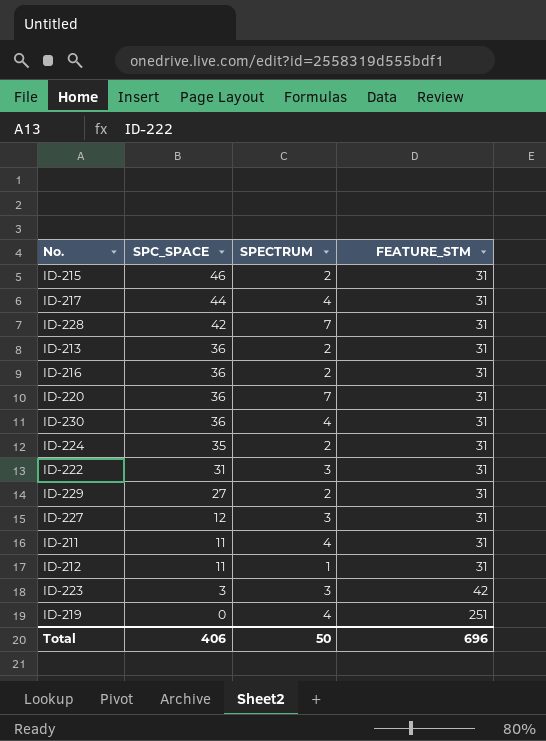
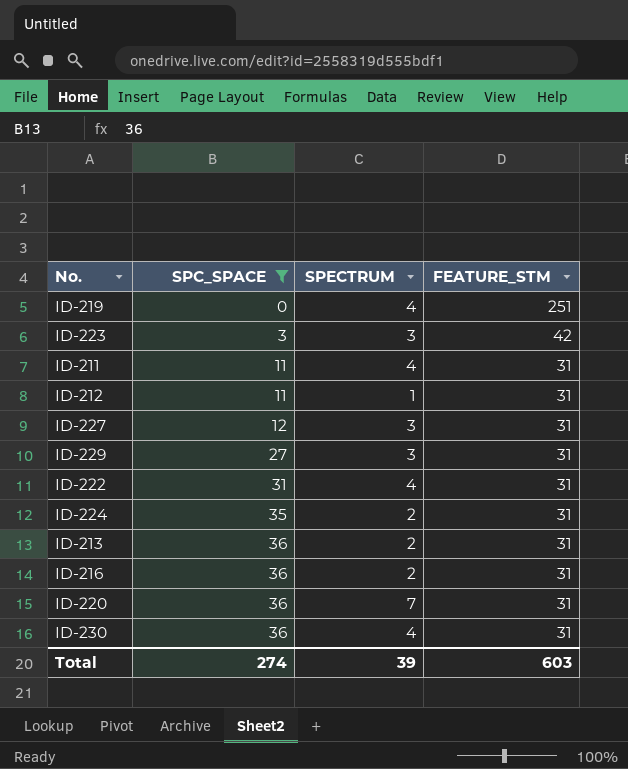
filter: none -> SPC_SPACE <= 36
row order: SPC_SPACE descending -> SPC_SPACE ascending
ID-229 | SPECTRUM: 2 -> 3
ID-222 | SPECTRUM: 3 -> 4
Total | SPC_SPACE: 406 -> 274
Total | SPECTRUM: 50 -> 39
Total | FEATURE_STM: 696 -> 603

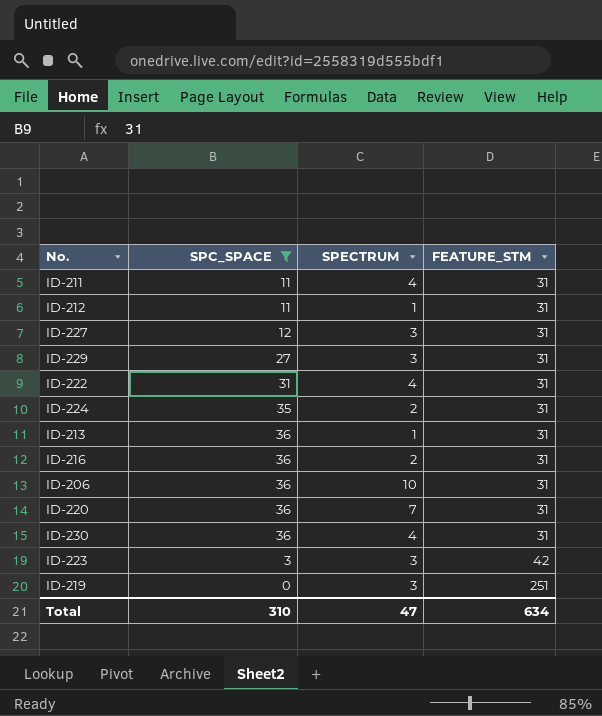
row order: SPC_SPACE ascending -> FEATURE_STM ascending
ID-213 | SPECTRUM: 2 -> 1
row ID-206: none -> 36 | 10 | 31
ID-219 | SPECTRUM: 4 -> 3
Total | SPC_SPACE: 274 -> 310
Total | SPECTRUM: 39 -> 47
Total | FEATURE_STM: 603 -> 634

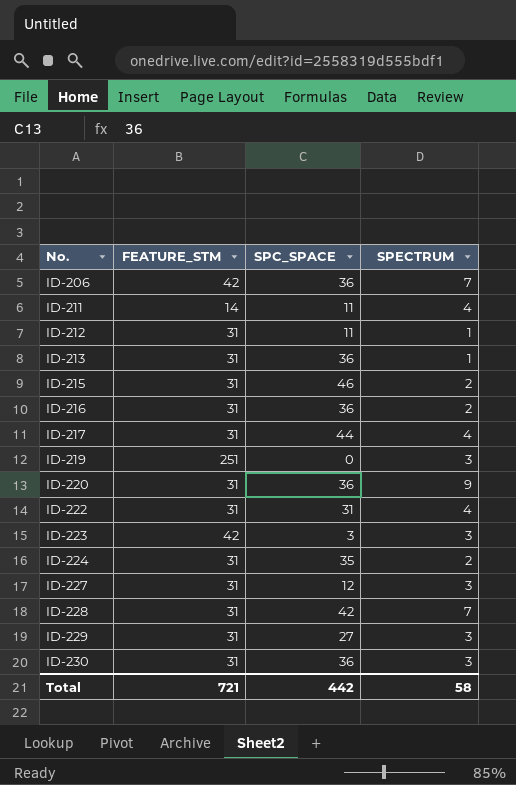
filter: SPC_SPACE <= 36 -> none
row order: FEATURE_STM ascending -> No. ascending
column FEATURE_STM | position: 4 -> 2
ID-206 | FEATURE_STM: 31 -> 42
ID-206 | SPECTRUM: 10 -> 7
ID-211 | FEATURE_STM: 31 -> 14
ID-220 | SPECTRUM: 7 -> 9
ID-230 | SPECTRUM: 4 -> 3
Total | FEATURE_STM: 634 -> 721
Total | SPC_SPACE: 310 -> 442
Total | SPECTRUM: 47 -> 58

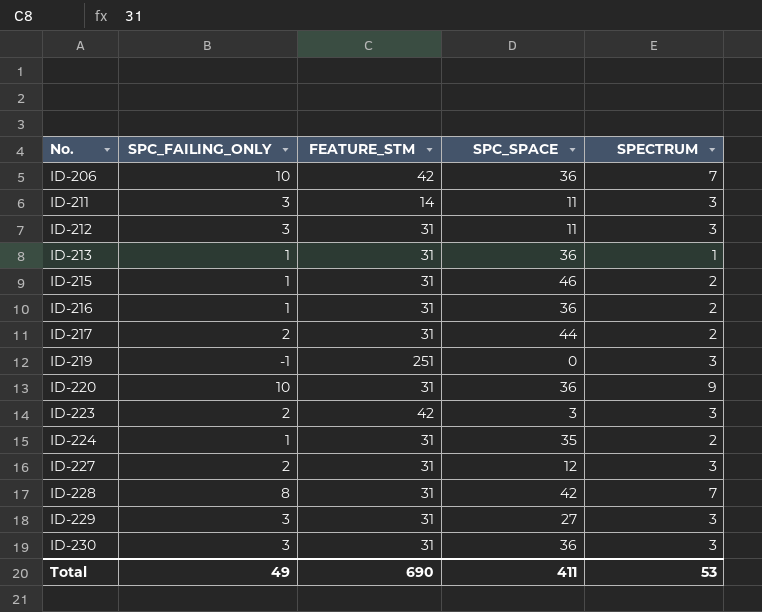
column SPC_FAILING_ONLY | position: none -> 2
row ID-222: 31 | 31 | 4 -> none
ID-211 | SPECTRUM: 4 -> 3
ID-212 | SPECTRUM: 1 -> 3
ID-217 | SPECTRUM: 4 -> 2
Total | FEATURE_STM: 721 -> 690
Total | SPC_SPACE: 442 -> 411
Total | SPECTRUM: 58 -> 53

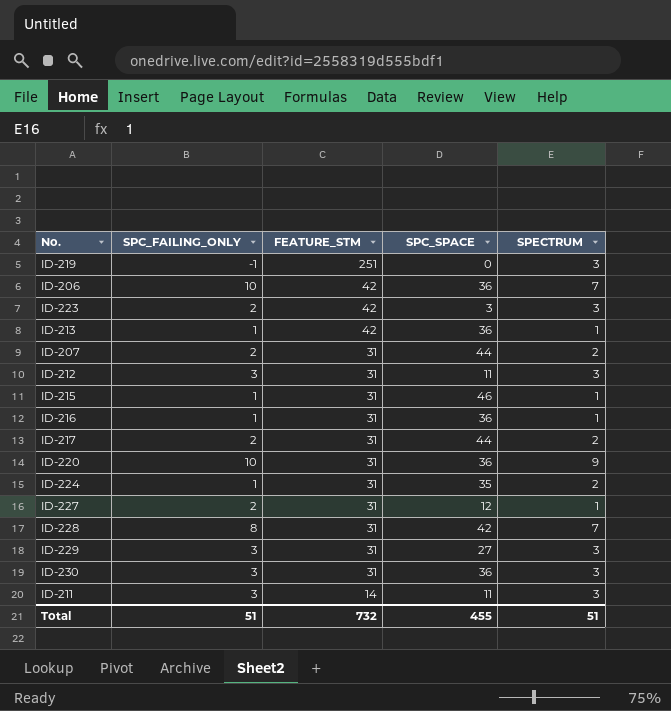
row order: No. ascending -> FEATURE_STM descending
ID-213 | FEATURE_STM: 31 -> 42
row ID-207: none -> 2 | 31 | 44 | 2
ID-215 | SPECTRUM: 2 -> 1
ID-216 | SPECTRUM: 2 -> 1
ID-227 | SPECTRUM: 3 -> 1
Total | SPC_FAILING_ONLY: 49 -> 51
Total | FEATURE_STM: 690 -> 732
Total | SPC_SPACE: 411 -> 455
Total | SPECTRUM: 53 -> 51

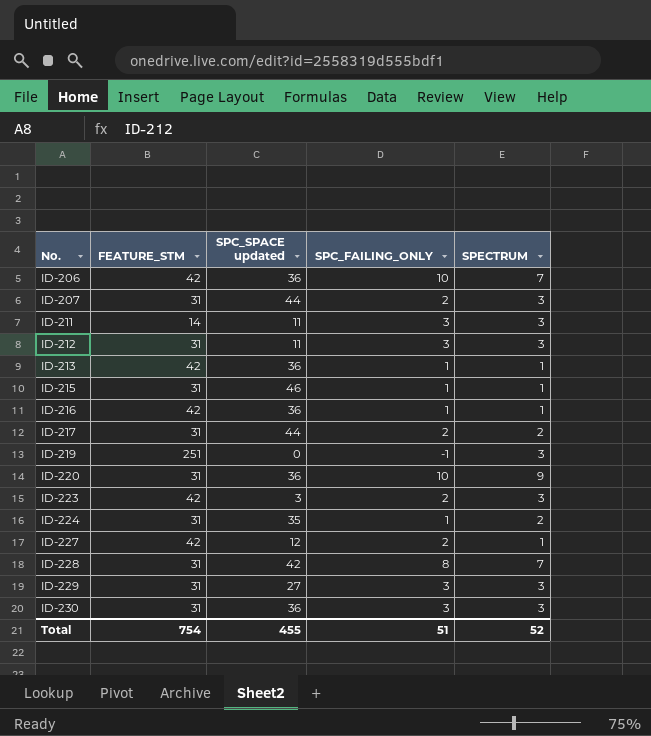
row order: FEATURE_STM descending -> No. ascending
column name: SPC_SPACE -> SPC_SPACE updated
column SPC_FAILING_ONLY | position: 2 -> 4
ID-207 | SPECTRUM: 2 -> 3
ID-216 | FEATURE_STM: 31 -> 42
ID-227 | FEATURE_STM: 31 -> 42
Total | FEATURE_STM: 732 -> 754
Total | SPECTRUM: 51 -> 52

